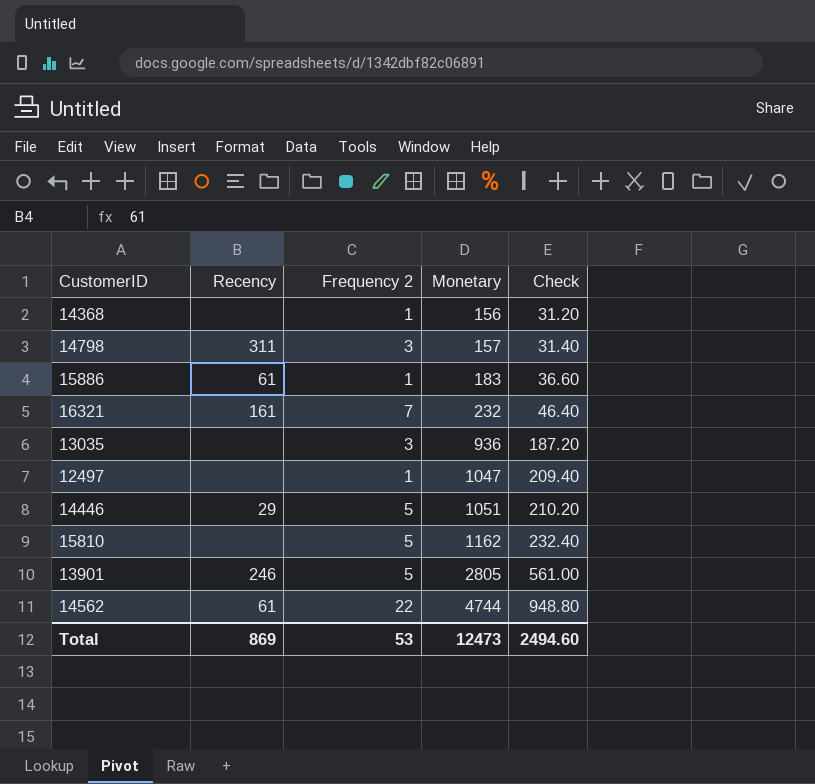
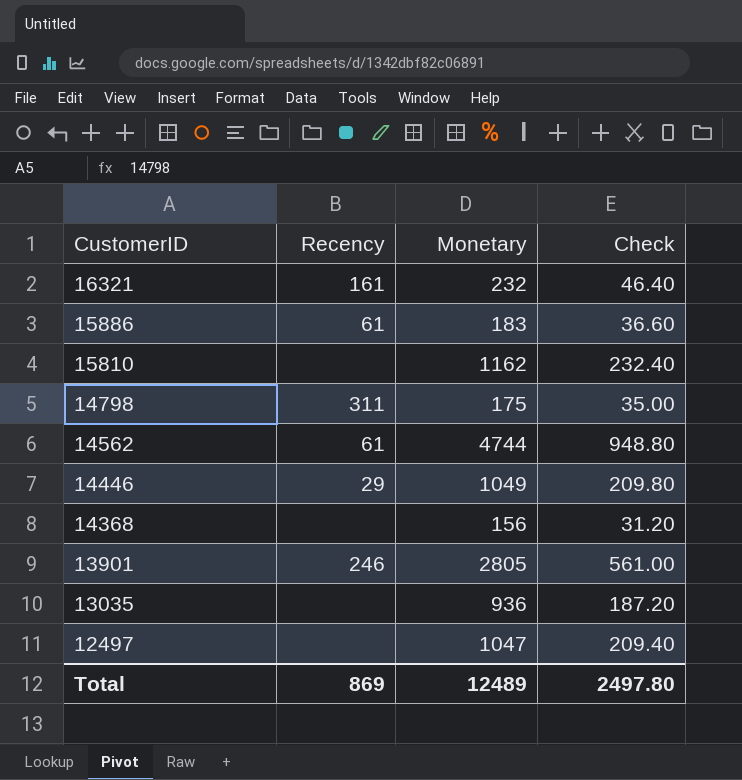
row order: Monetary ascending -> CustomerID descending
column Frequency 2 | position: 3 -> none
14798 | Monetary: 157 -> 175
14798 | Check: 31.40 -> 35.00
14446 | Monetary: 1051 -> 1049
14446 | Check: 210.20 -> 209.80
Total | Monetary: 12473 -> 12489
Total | Check: 2494.60 -> 2497.80

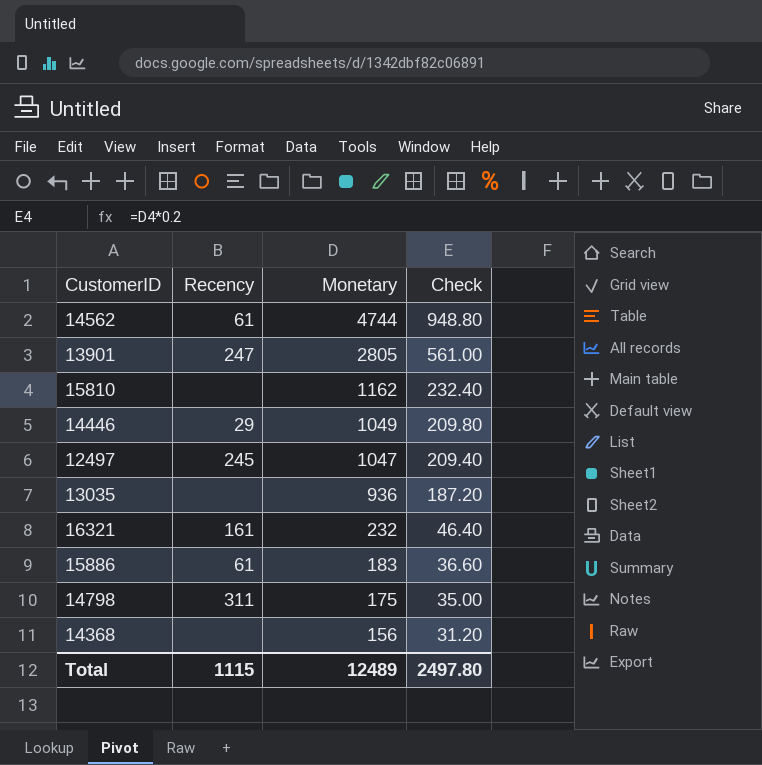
row order: CustomerID descending -> Monetary descending
13901 | Recency: 246 -> 247
12497 | Recency: none -> 245
Total | Recency: 869 -> 1115

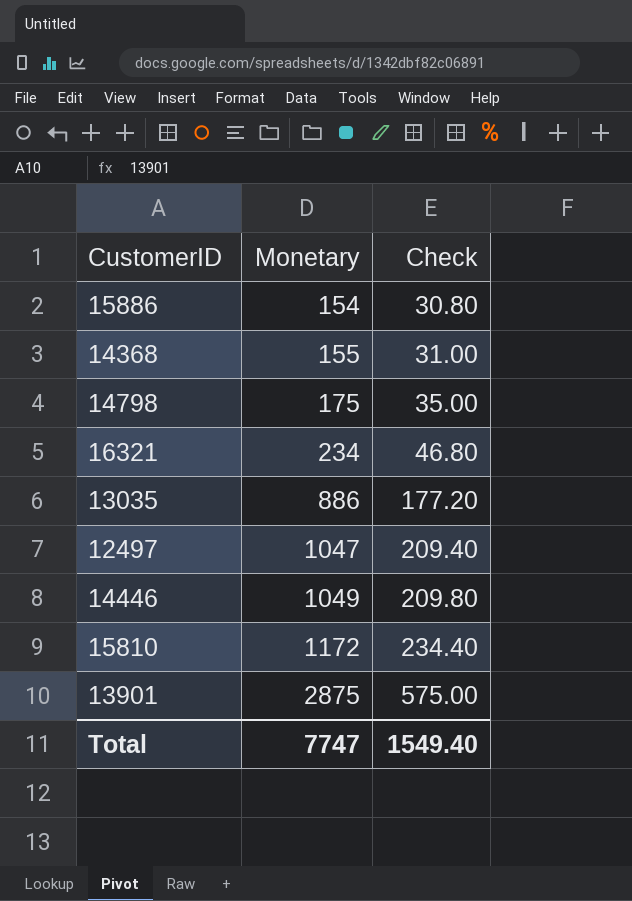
row order: Monetary descending -> Monetary ascending
column Recency | position: 2 -> none
row 14562: 61 | 4744 | 948.80 -> none
15886 | Monetary: 183 -> 154
15886 | Check: 36.60 -> 30.80
14368 | Monetary: 156 -> 155
14368 | Check: 31.20 -> 31.00
16321 | Monetary: 232 -> 234
16321 | Check: 46.40 -> 46.80
13035 | Monetary: 936 -> 886
13035 | Check: 187.20 -> 177.20
15810 | Monetary: 1162 -> 1172
15810 | Check: 232.40 -> 234.40
13901 | Monetary: 2805 -> 2875
13901 | Check: 561.00 -> 575.00
Total | Monetary: 12489 -> 7747
Total | Check: 2497.80 -> 1549.40

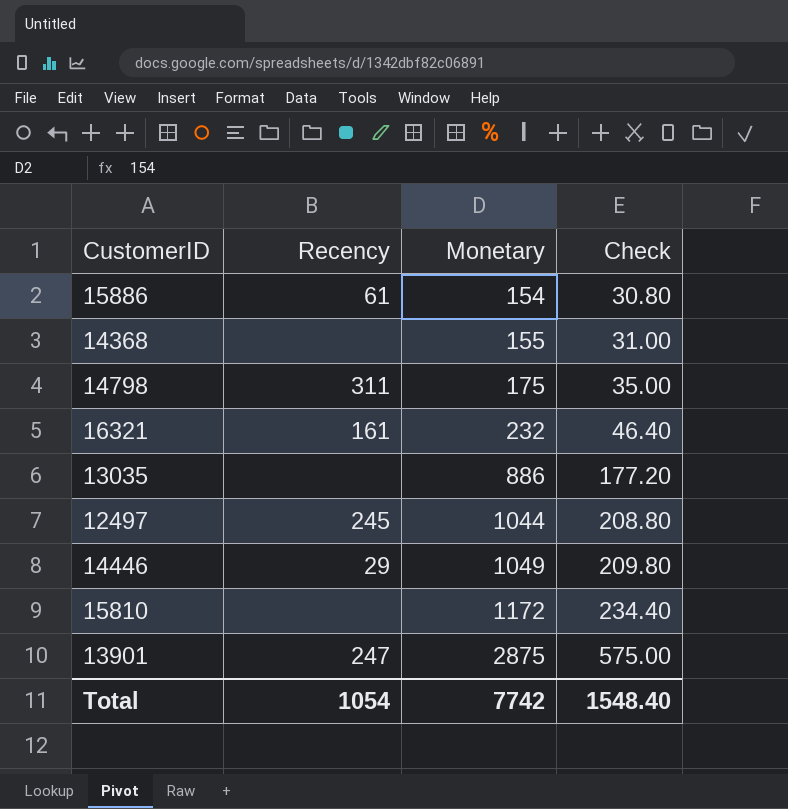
column Recency | position: none -> 2
16321 | Monetary: 234 -> 232
16321 | Check: 46.80 -> 46.40
12497 | Monetary: 1047 -> 1044
12497 | Check: 209.40 -> 208.80
Total | Monetary: 7747 -> 7742
Total | Check: 1549.40 -> 1548.40

